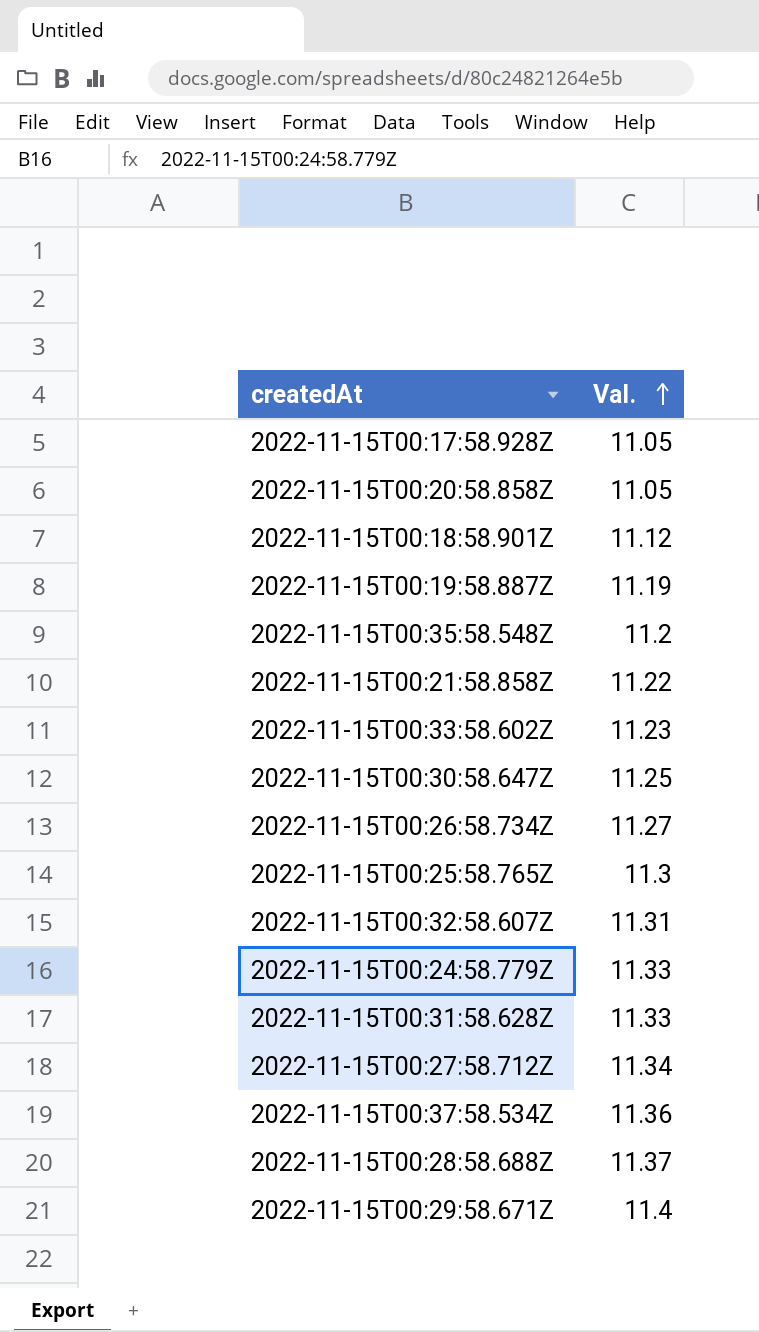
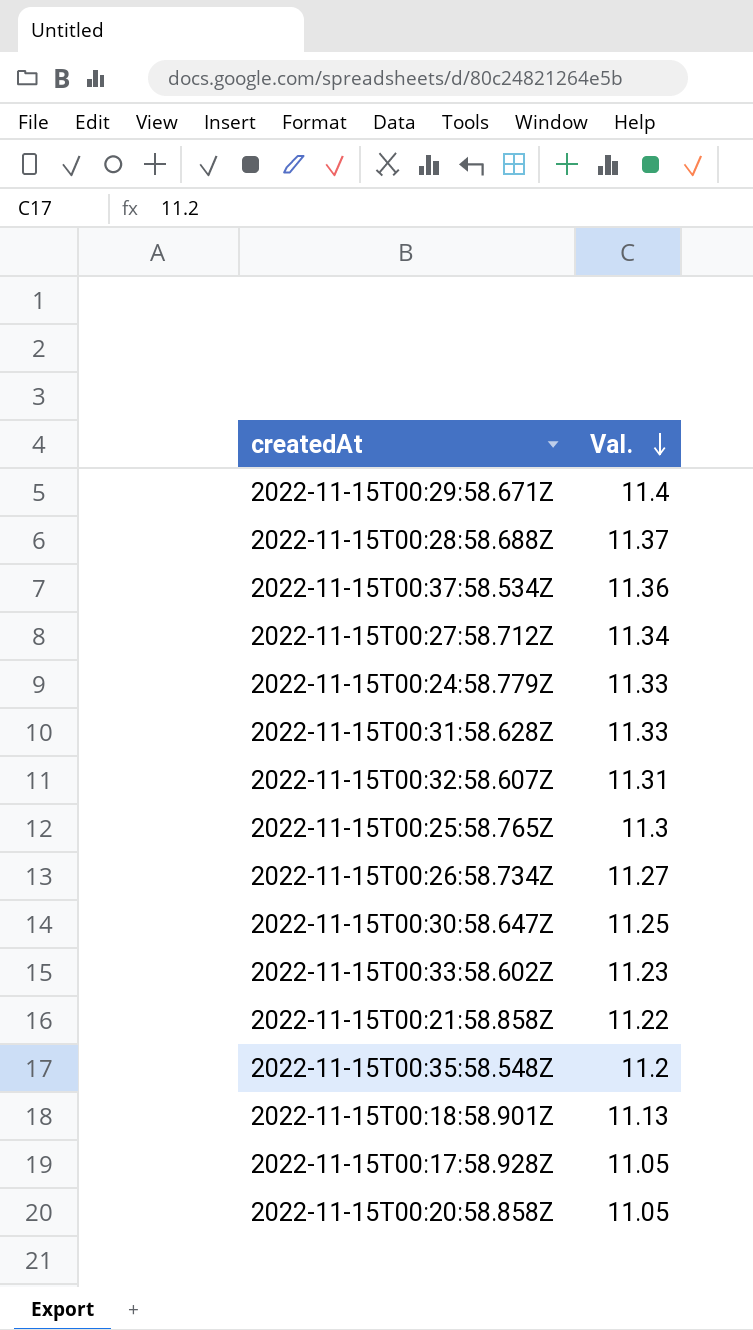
row order: Val. ascending -> Val. descending
row 2022-11-15T00:19:58.887Z: 11.19 -> none
2022-11-15T00:18:58.901Z | Val.: 11.12 -> 11.13

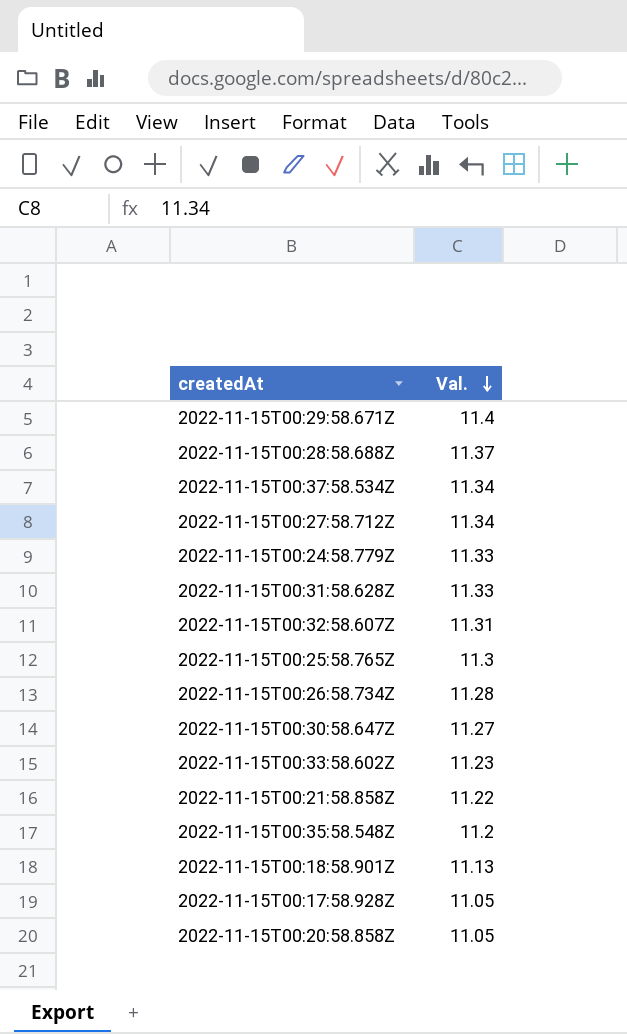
2022-11-15T00:37:58.534Z | Val.: 11.36 -> 11.34
2022-11-15T00:26:58.734Z | Val.: 11.27 -> 11.28
2022-11-15T00:30:58.647Z | Val.: 11.25 -> 11.27

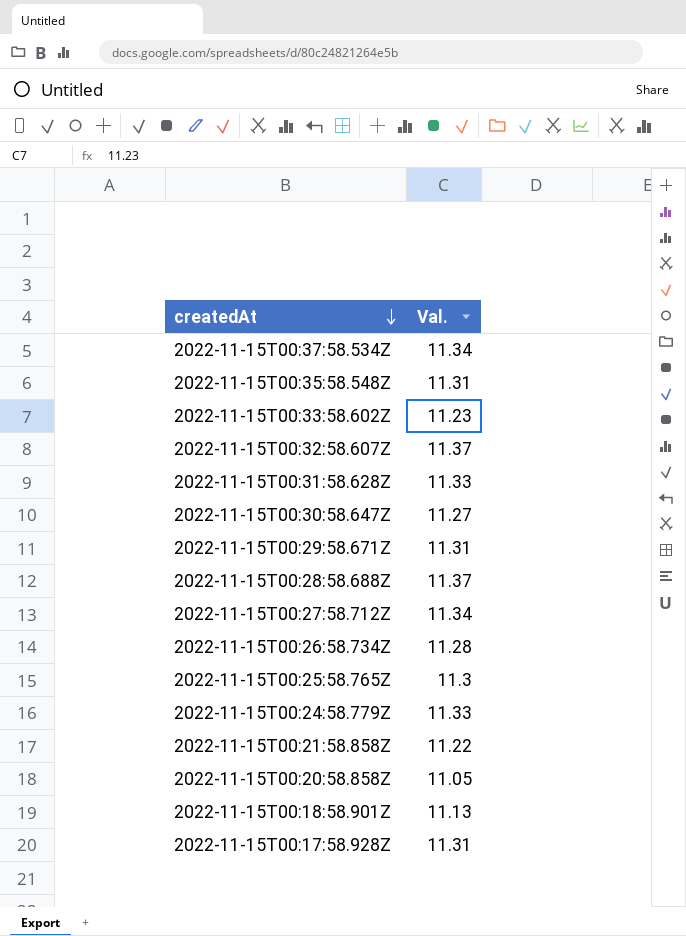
row order: Val. descending -> createdAt descending
2022-11-15T00:35:58.548Z | Val.: 11.2 -> 11.31
2022-11-15T00:32:58.607Z | Val.: 11.31 -> 11.37
2022-11-15T00:29:58.671Z | Val.: 11.4 -> 11.31
2022-11-15T00:17:58.928Z | Val.: 11.05 -> 11.31

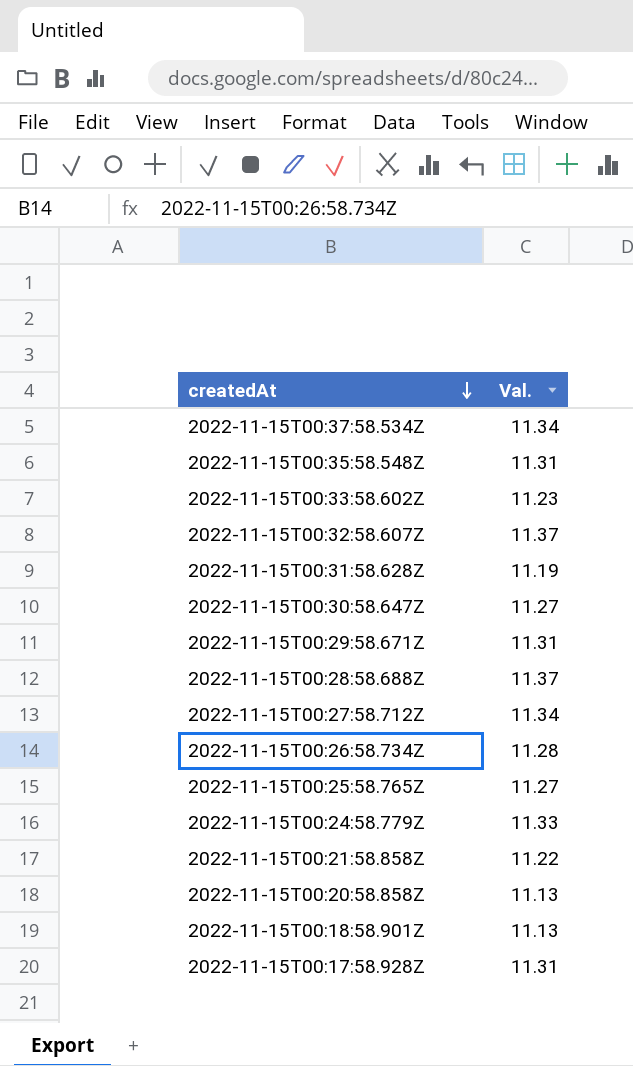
2022-11-15T00:31:58.628Z | Val.: 11.33 -> 11.19
2022-11-15T00:25:58.765Z | Val.: 11.3 -> 11.27
2022-11-15T00:20:58.858Z | Val.: 11.05 -> 11.13

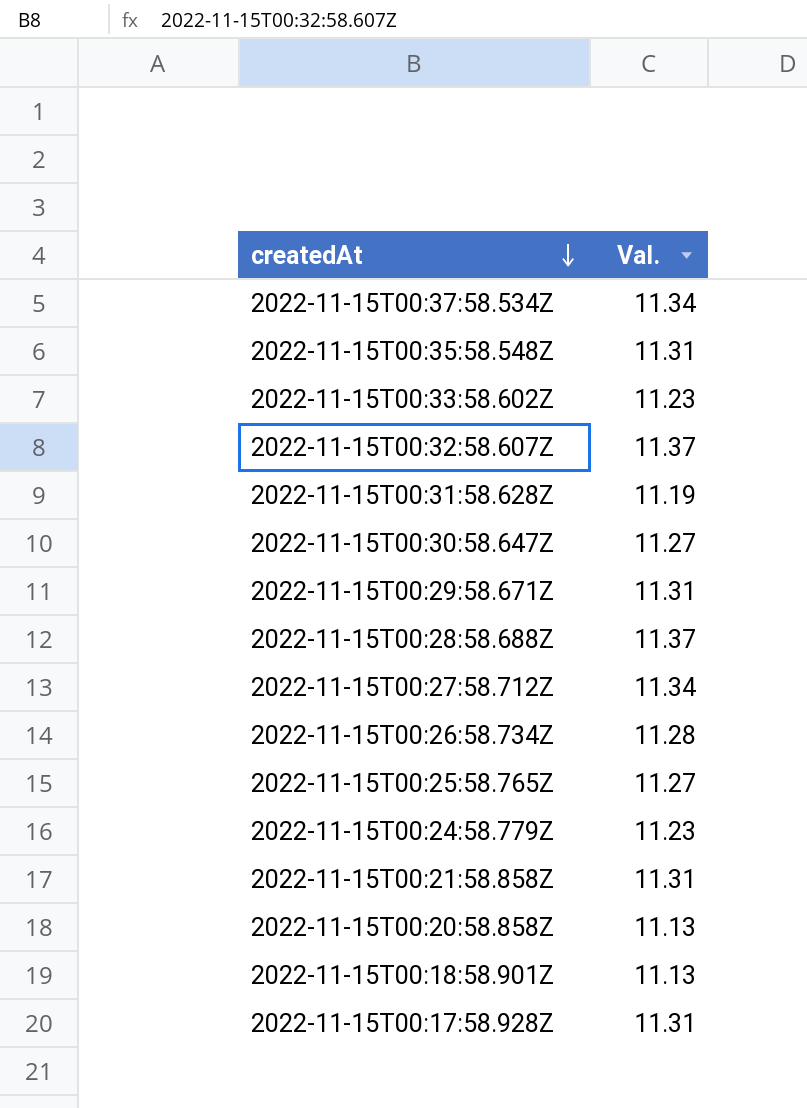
2022-11-15T00:24:58.779Z | Val.: 11.33 -> 11.23
2022-11-15T00:21:58.858Z | Val.: 11.22 -> 11.31

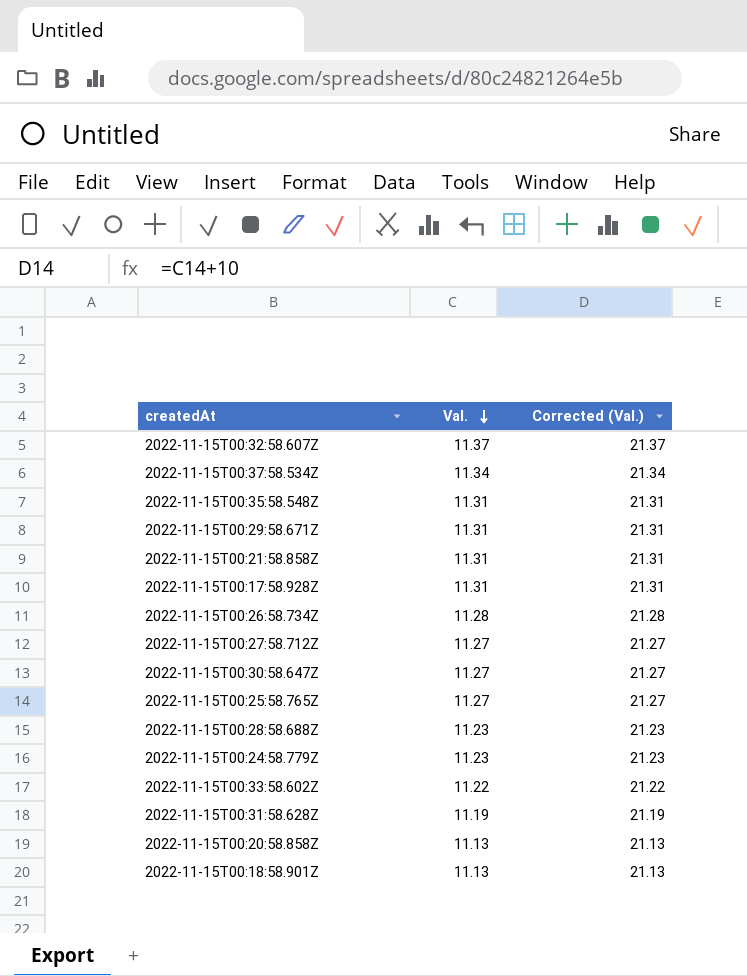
row order: createdAt descending -> Val. descending
column Corrected (Val.) | formula: none -> [Val.] + 10
2022-11-15T00:27:58.712Z | Val.: 11.34 -> 11.27
2022-11-15T00:28:58.688Z | Val.: 11.37 -> 11.23
2022-11-15T00:33:58.602Z | Val.: 11.23 -> 11.22

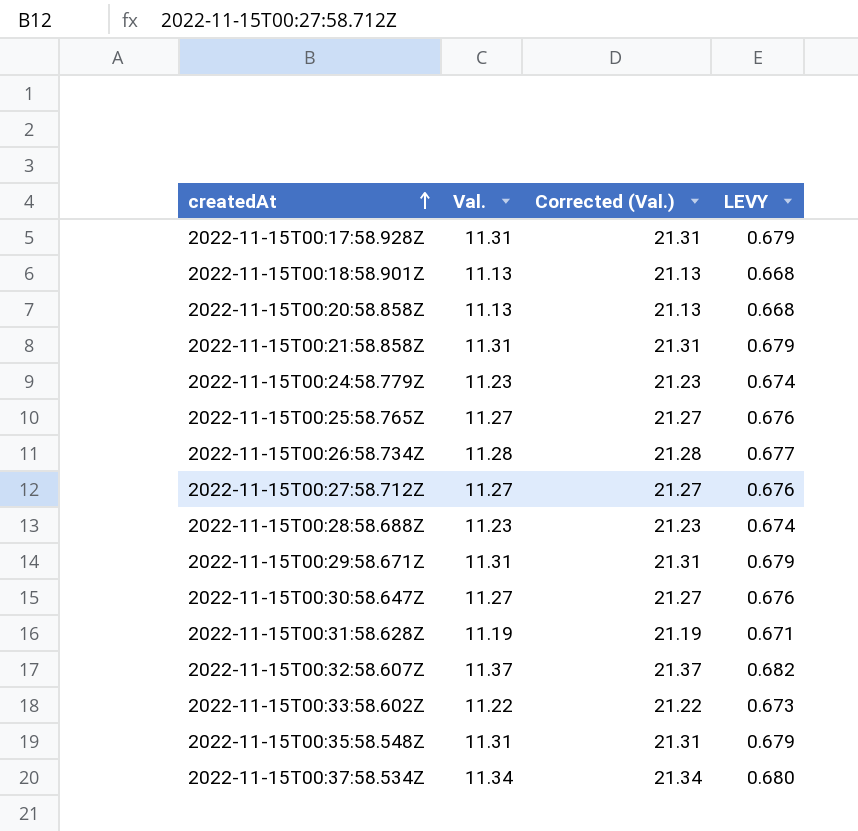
row order: Val. descending -> createdAt ascending
column LEVY | formula: none -> [Val.] * 0.06

